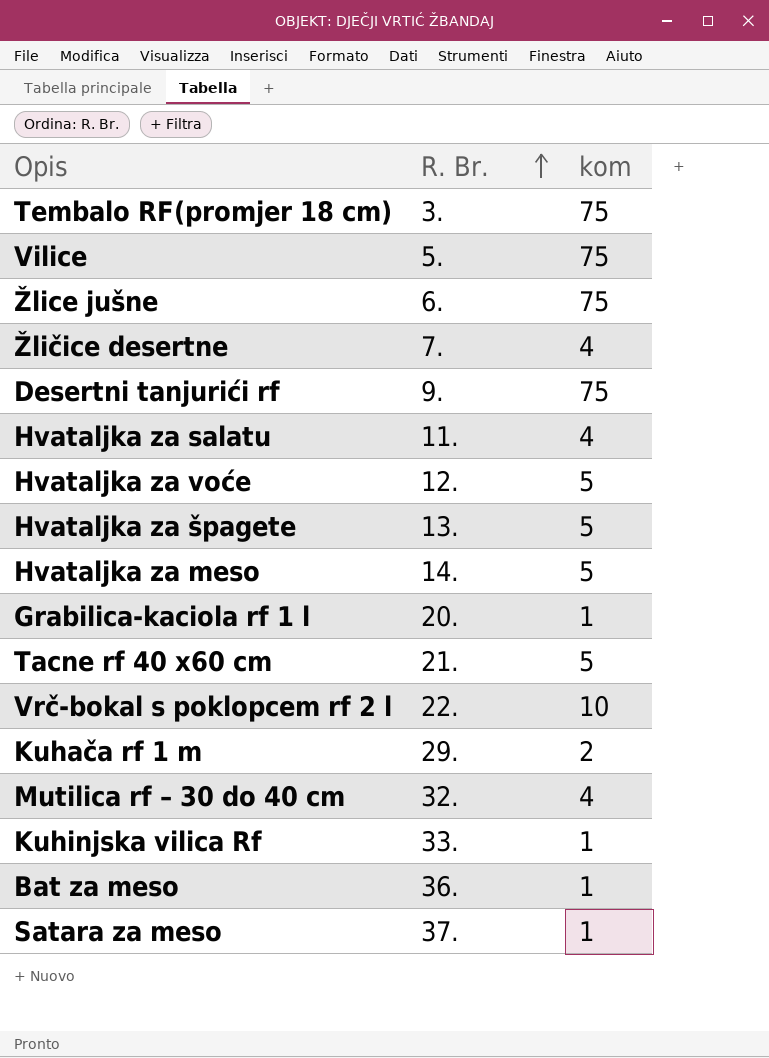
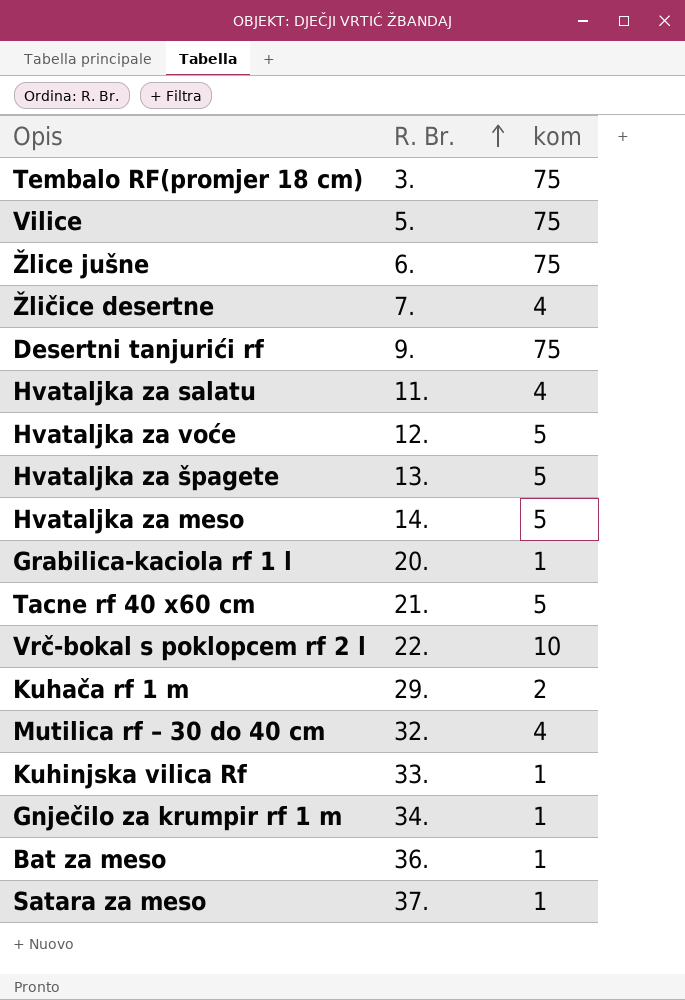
row Gnječilo za krumpir rf 1 m: none -> 34. | 1

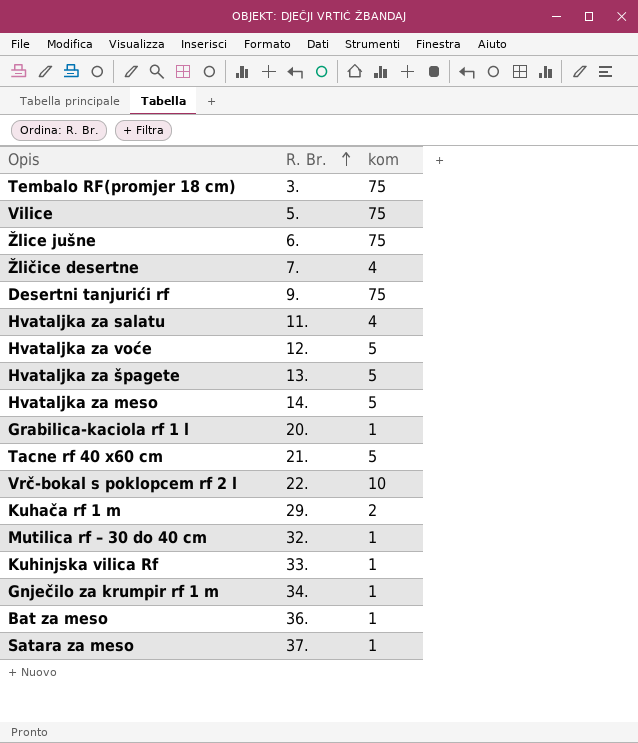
Mutilica rf – 30 do 40 cm | kom: 4 -> 1

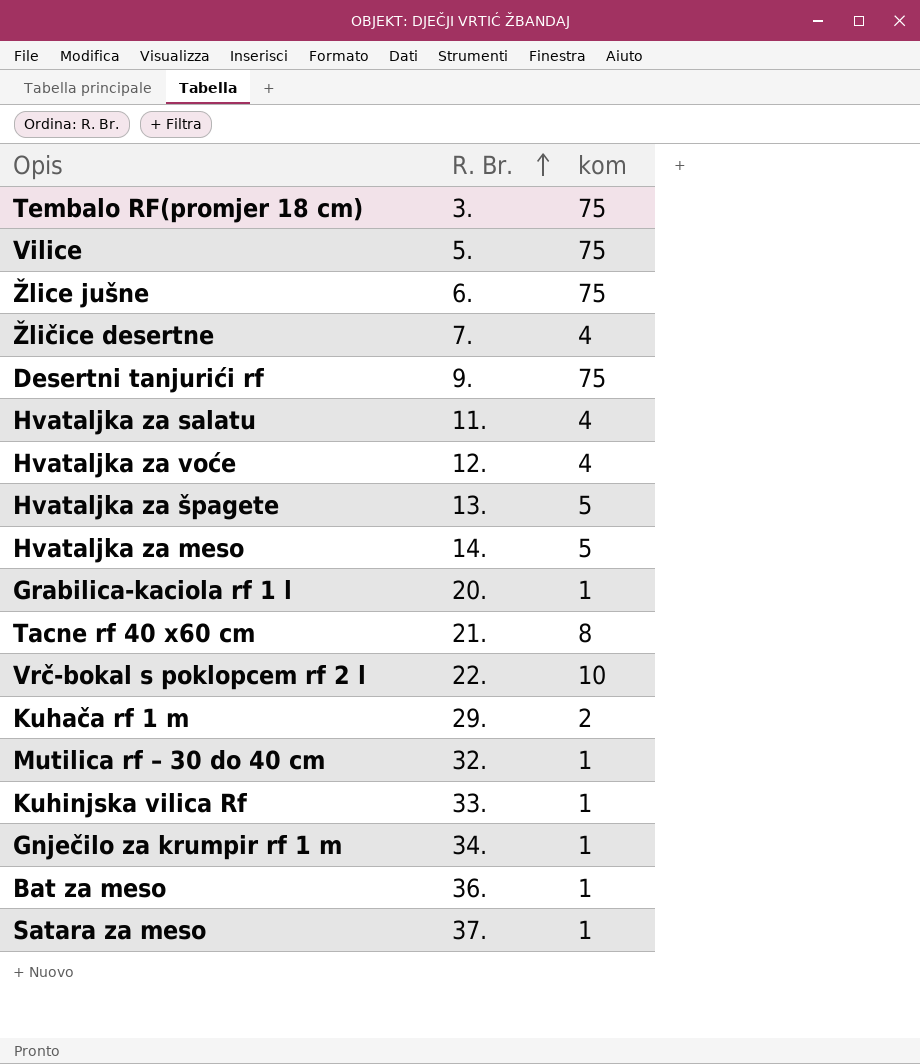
Hvataljka za voće | kom: 5 -> 4
Tacne rf 40 x60 cm | kom: 5 -> 8

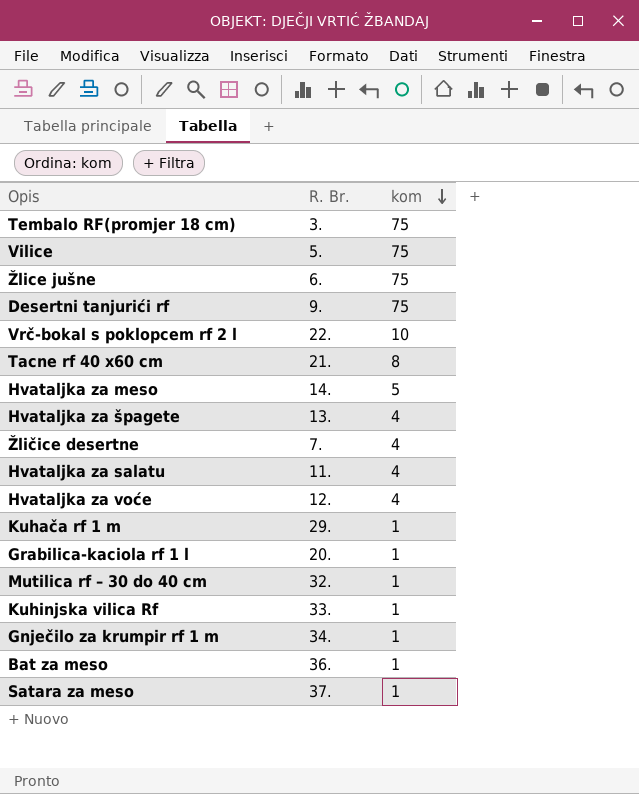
row order: R. Br. ascending -> kom descending
Hvataljka za špagete | kom: 5 -> 4
Kuhača rf 1 m | kom: 2 -> 1

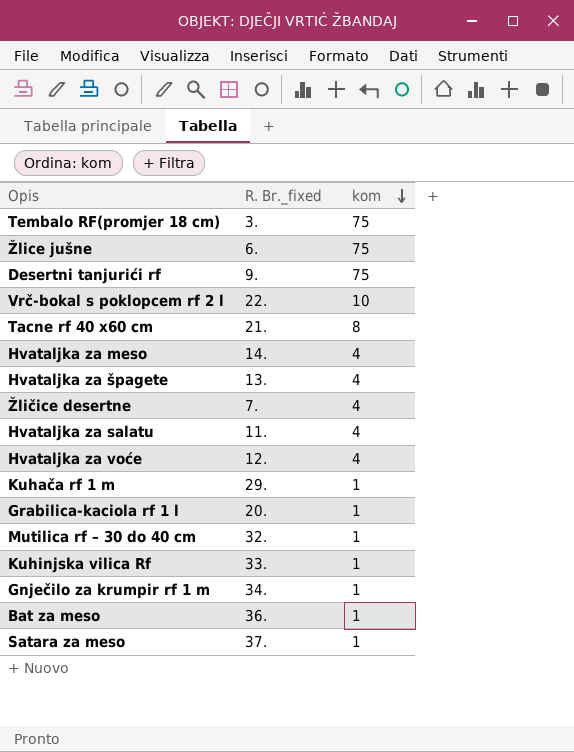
column name: R. Br. -> R. Br._fixed
row Vilice: 5. | 75 -> none
Hvataljka za meso | kom: 5 -> 4

